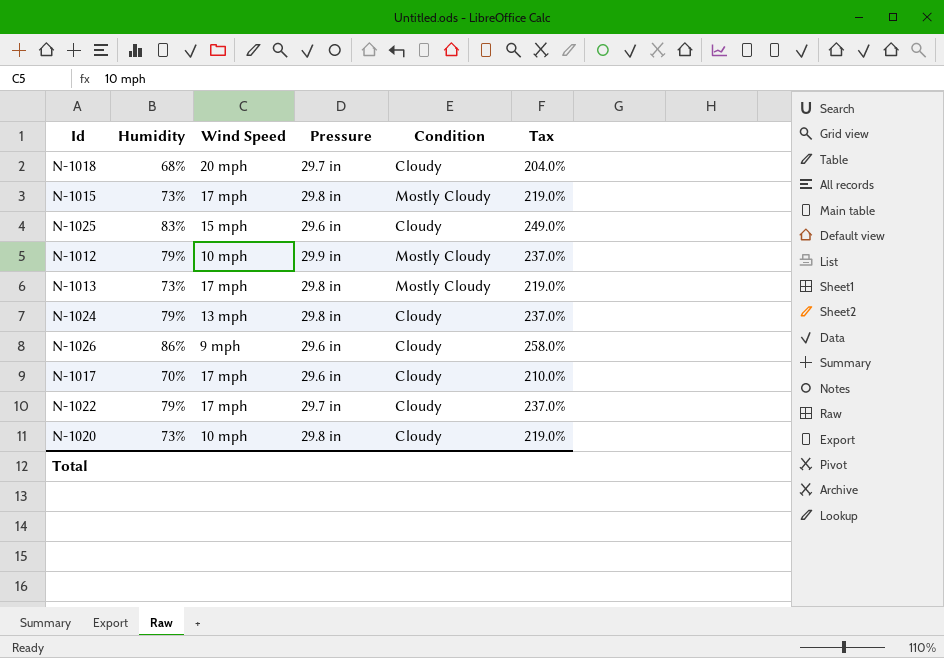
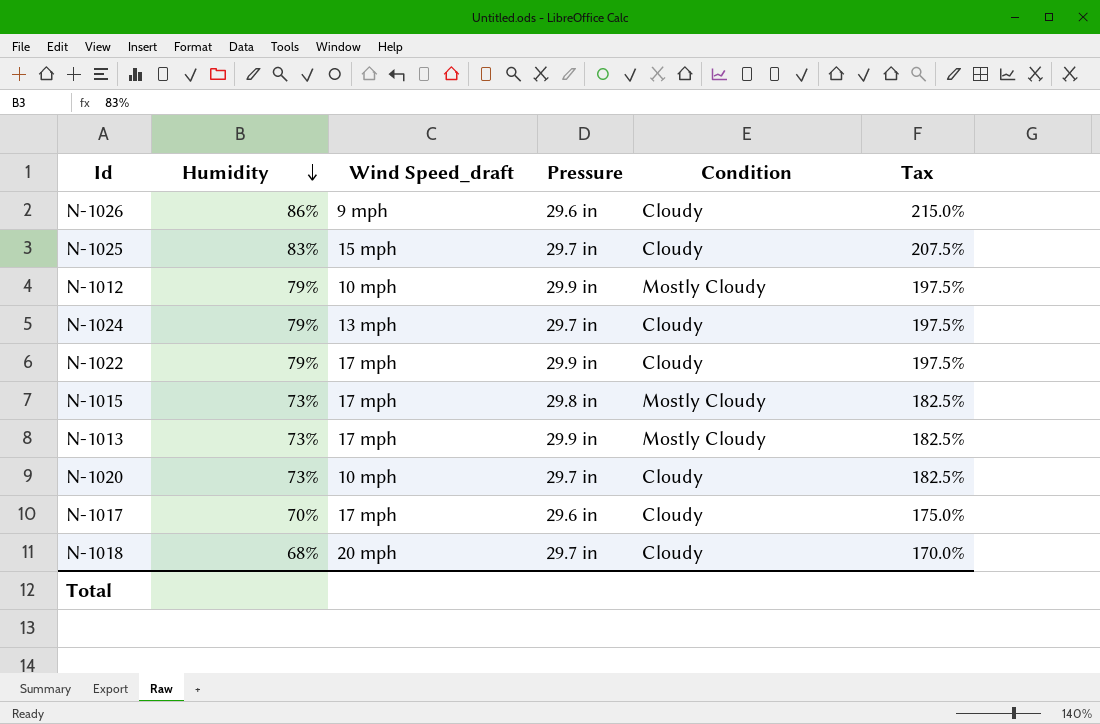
row order: none -> Humidity descending
column name: Wind Speed -> Wind Speed_draft
column Tax | formula: [Humidity] * 3 -> [Humidity] * 2.5
N-1025 | Pressure: 29.6 in -> 29.7 in
N-1024 | Pressure: 29.8 in -> 29.7 in
N-1022 | Pressure: 29.7 in -> 29.9 in
N-1013 | Pressure: 29.8 in -> 29.9 in
N-1020 | Pressure: 29.8 in -> 29.7 in

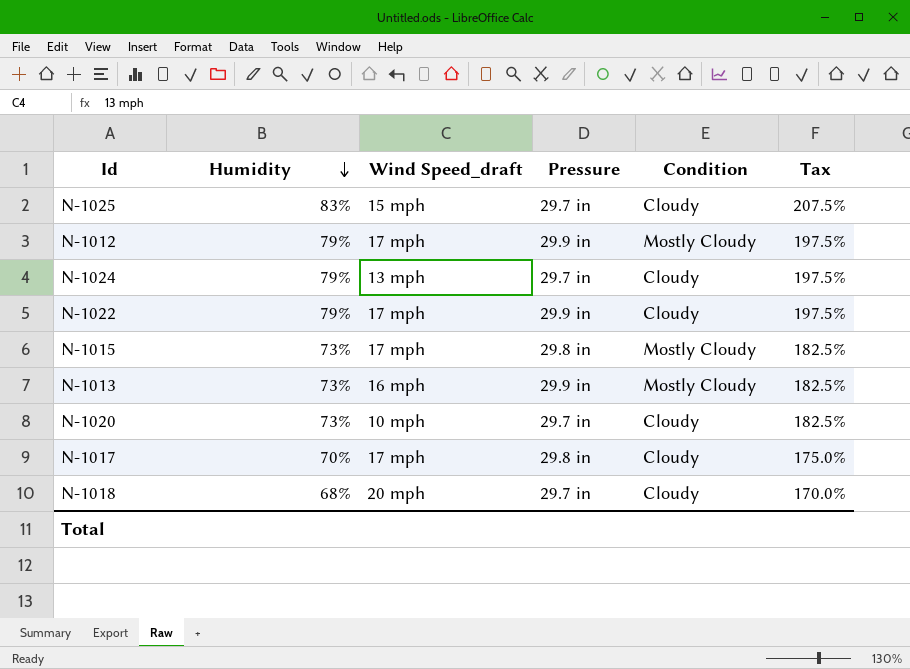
row N-1026: 86% | 9 mph | 29.6 in | Cloudy | 215.0% -> none
N-1012 | Wind Speed_draft: 10 mph -> 17 mph
N-1013 | Wind Speed_draft: 17 mph -> 16 mph
N-1017 | Pressure: 29.6 in -> 29.8 in

